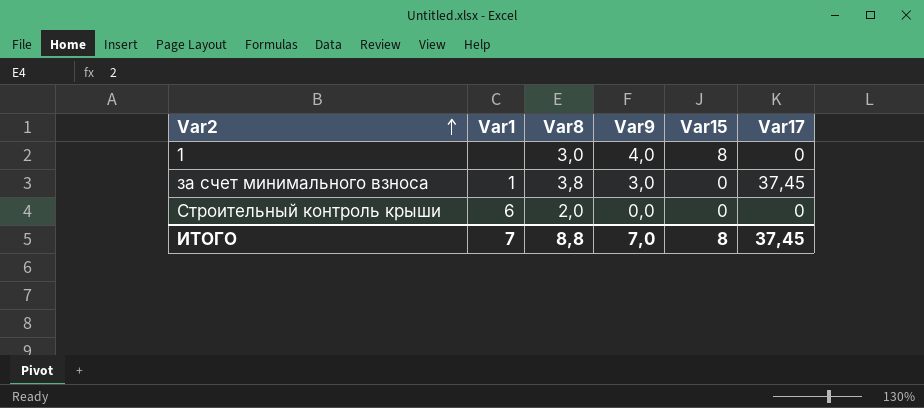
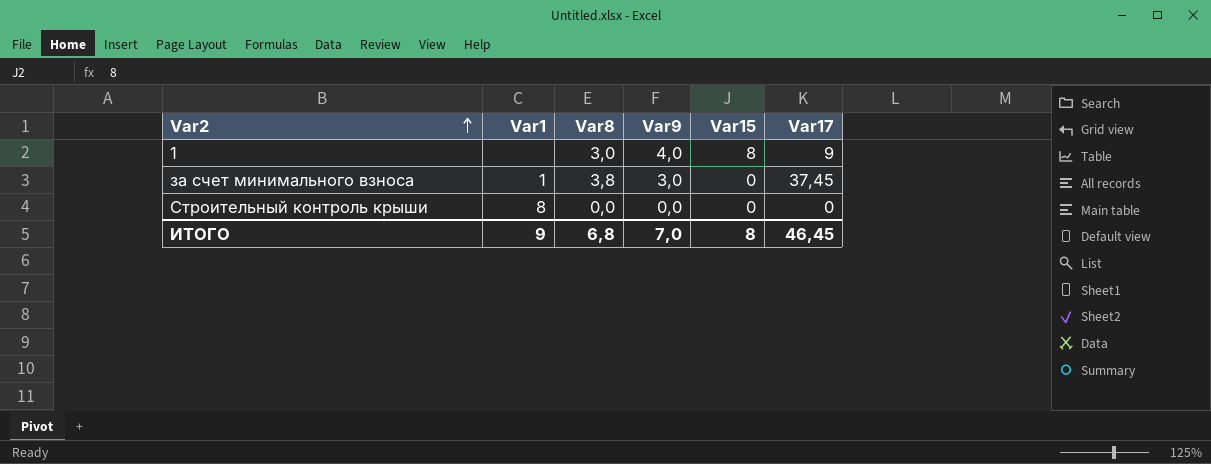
1 | Var17: 0 -> 9
Строительный контроль крыши | Var1: 6 -> 8
Строительный контроль крыши | Var8: 2,0 -> 0,0
ИТОГО | Var1: 7 -> 9
ИТОГО | Var8: 8,8 -> 6,8
ИТОГО | Var17: 37,45 -> 46,45

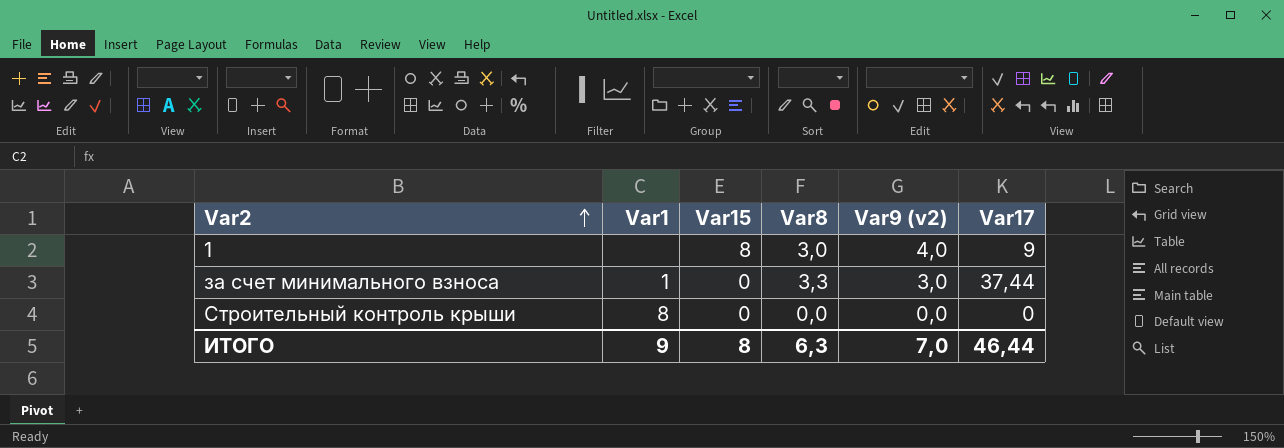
column Var15 | position: 5 -> 3
column name: Var9 -> Var9 (v2)
за счет минимального взноса | Var8: 3,8 -> 3,3
за счет минимального взноса | Var17: 37,45 -> 37,44
ИТОГО | Var8: 6,8 -> 6,3
ИТОГО | Var17: 46,45 -> 46,44

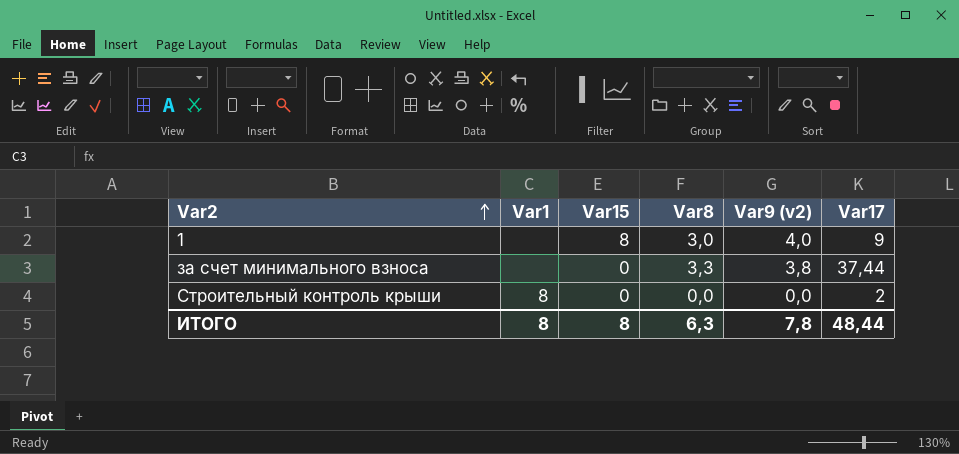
за счет минимального взноса | Var1: 1 -> none
за счет минимального взноса | Var9 (v2): 3,0 -> 3,8
Строительный контроль крыши | Var17: 0 -> 2
ИТОГО | Var1: 9 -> 8
ИТОГО | Var9 (v2): 7,0 -> 7,8
ИТОГО | Var17: 46,44 -> 48,44

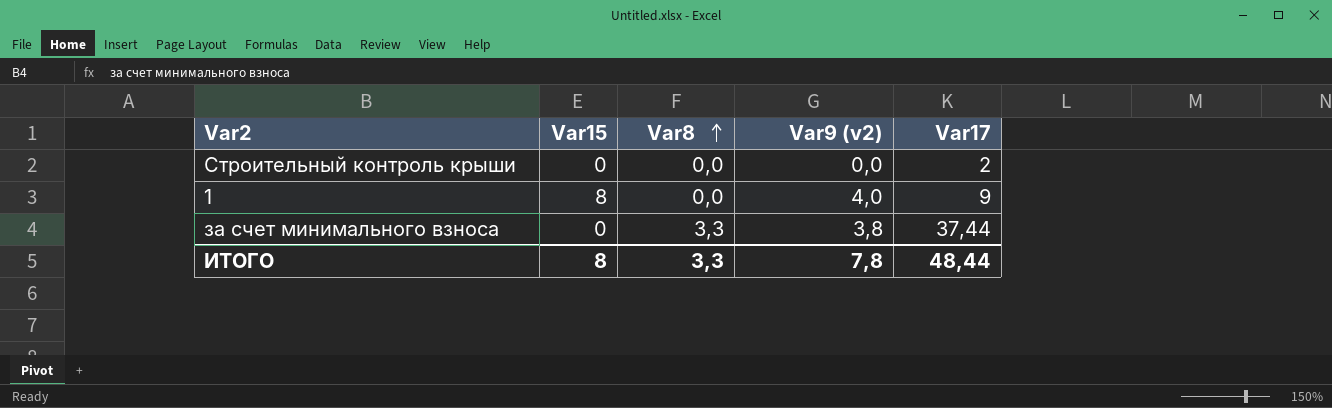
row order: Var2 ascending -> Var8 ascending
column Var1 | position: 2 -> none
1 | Var8: 3,0 -> 0,0
ИТОГО | Var8: 6,3 -> 3,3

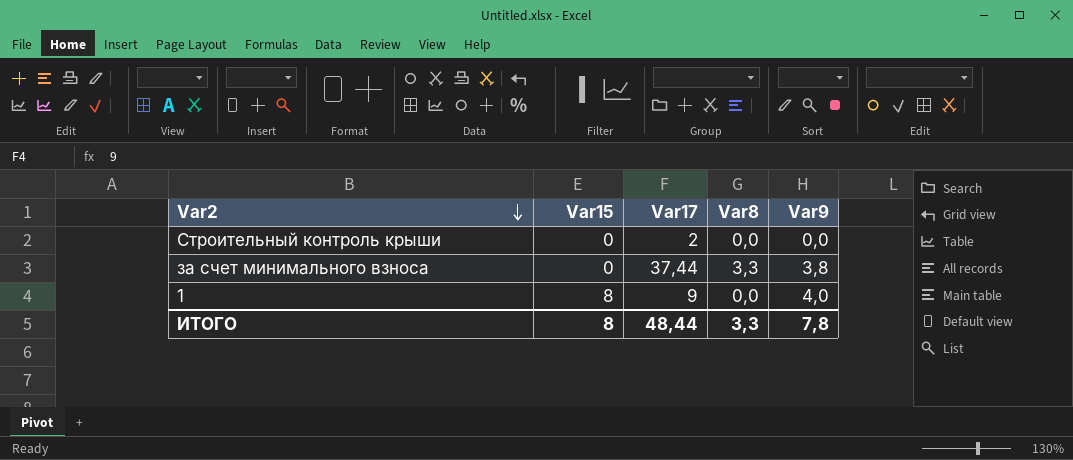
row order: Var8 ascending -> Var2 descending
column Var17 | position: 5 -> 3
column name: Var9 (v2) -> Var9

